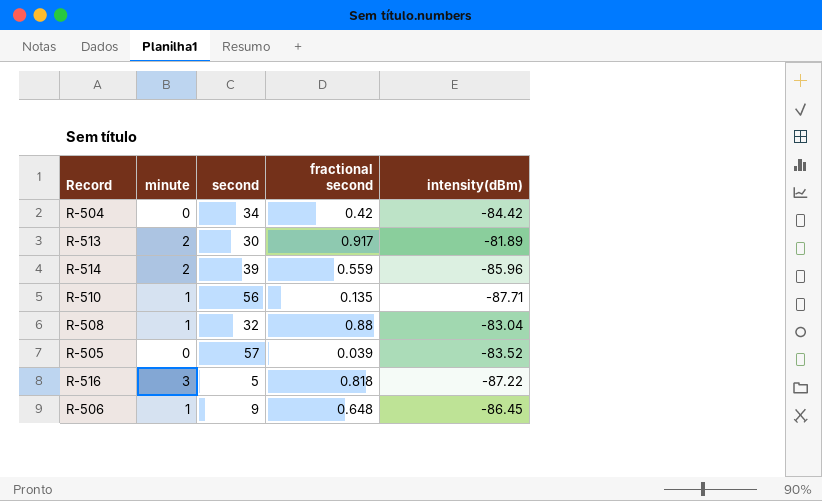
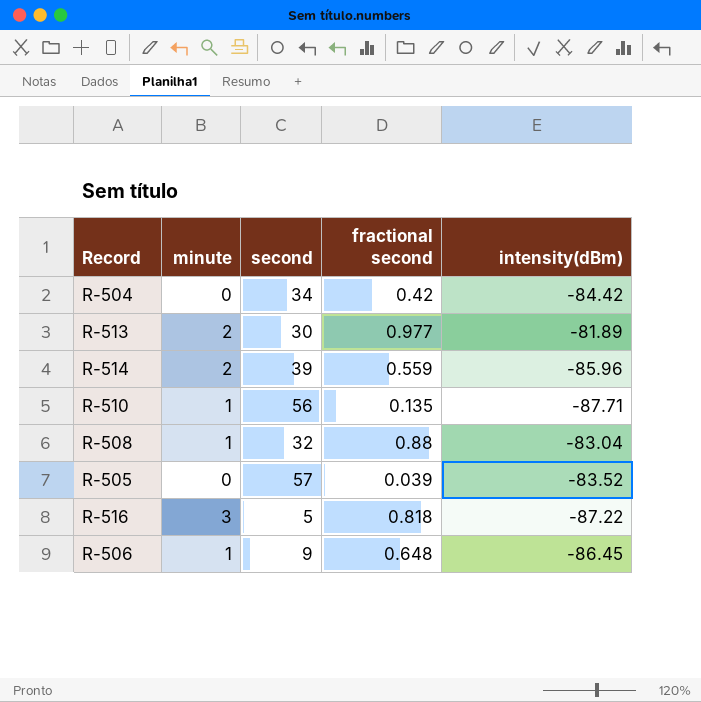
R-513 | fractional second: 0.917 -> 0.977

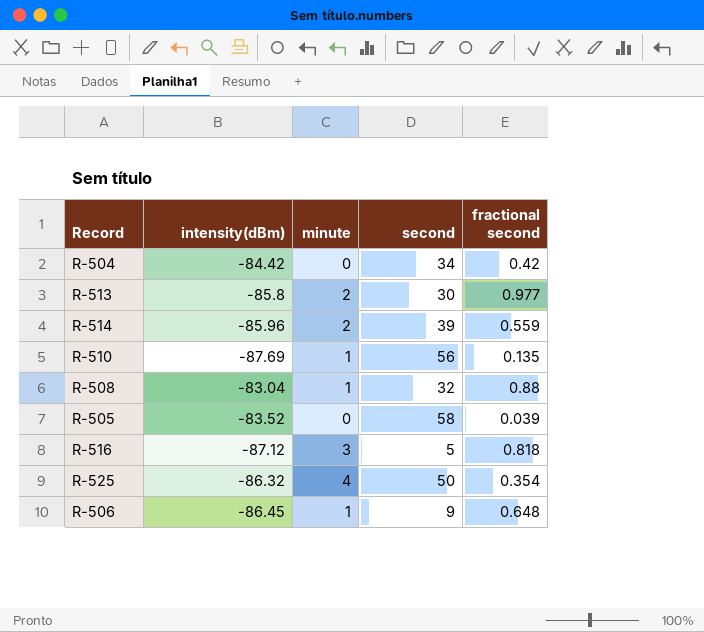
column intensity(dBm) | position: 5 -> 2
R-513 | intensity(dBm): -81.89 -> -85.8
R-510 | intensity(dBm): -87.71 -> -87.69
R-505 | second: 57 -> 58
R-516 | intensity(dBm): -87.22 -> -87.12
row R-525: none -> -86.32 | 4 | 50 | 0.354

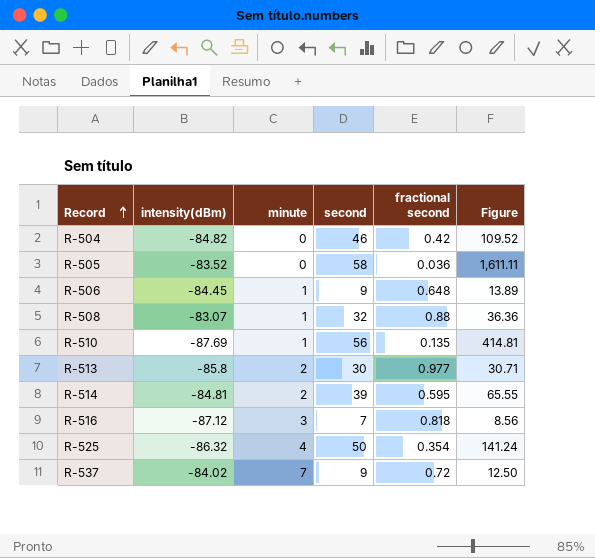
row order: none -> Record ascending
column Figure | formula: none -> [second] / [fractional second]
R-504 | intensity(dBm): -84.42 -> -84.82
R-504 | second: 34 -> 46
R-505 | fractional second: 0.039 -> 0.036
R-506 | intensity(dBm): -86.45 -> -84.45
R-508 | intensity(dBm): -83.04 -> -83.07
R-514 | intensity(dBm): -85.96 -> -84.81
R-514 | fractional second: 0.559 -> 0.595
R-516 | second: 5 -> 7
row R-537: none -> -84.02 | 7 | 9 | 0.72 | 12.50

